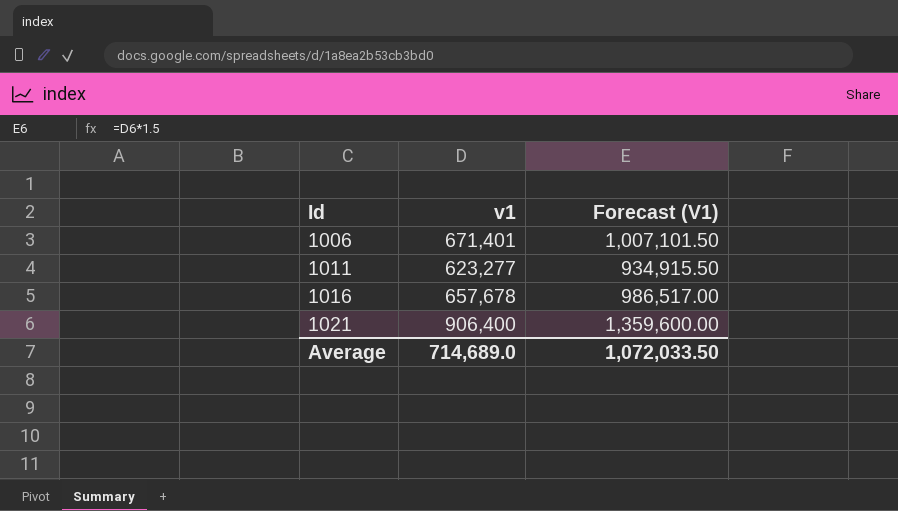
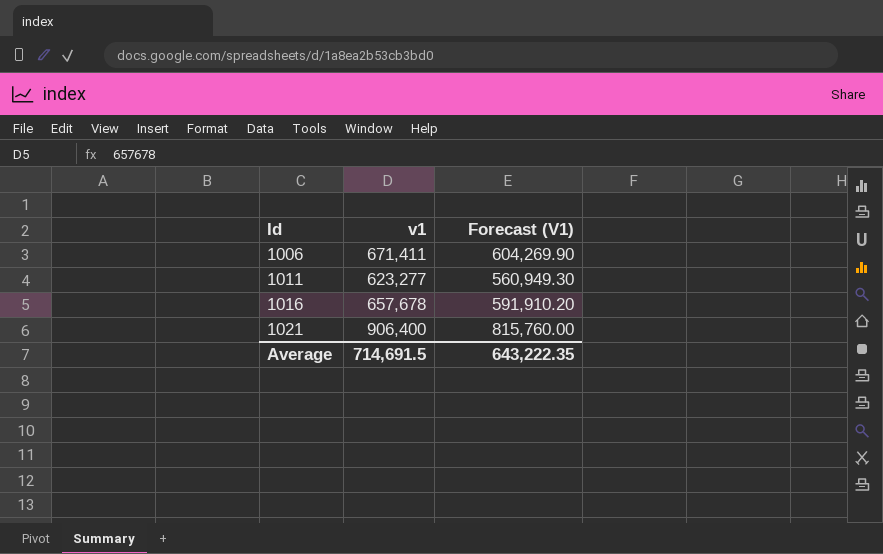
column Forecast (V1) | formula: [v1] * 1.5 -> [v1] * 0.9
1006 | v1: 671,401 -> 671,411
Average | v1: 714,689.0 -> 714,691.5
Average | Forecast (V1): 1,072,033.50 -> 643,222.35

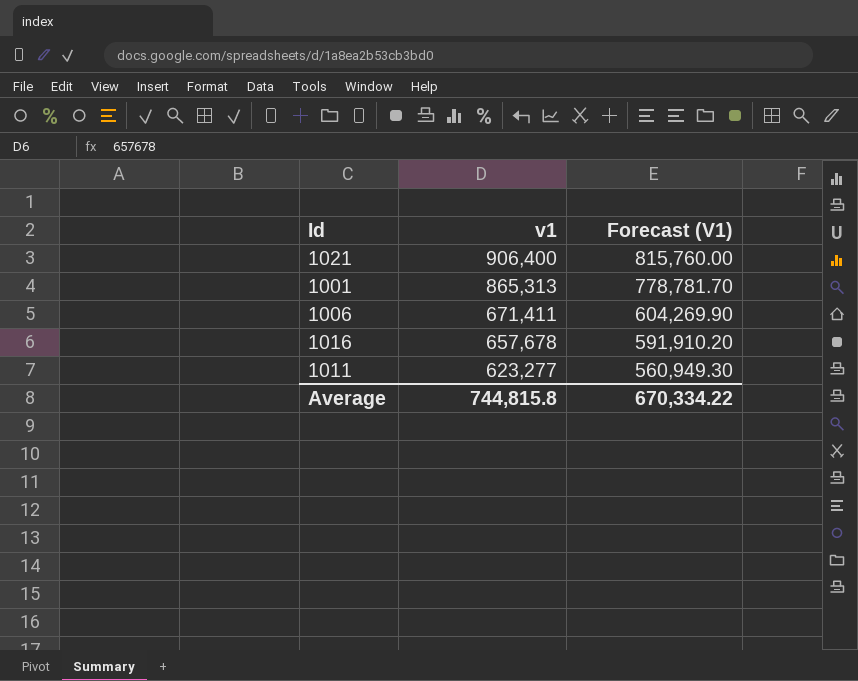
row order: Id ascending -> v1 descending
row 1001: none -> 865,313 | 778,781.70
Average | v1: 714,691.5 -> 744,815.8
Average | Forecast (V1): 643,222.35 -> 670,334.22

